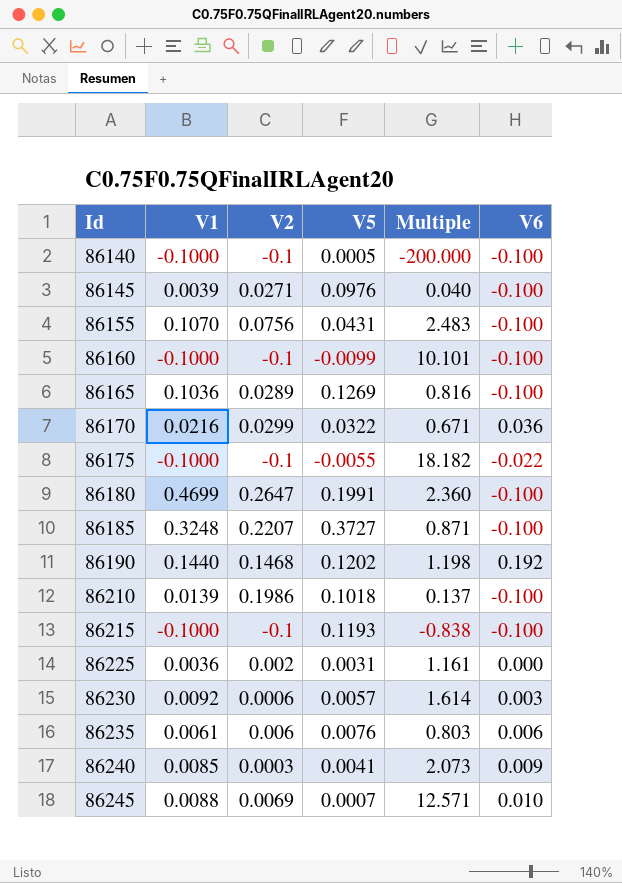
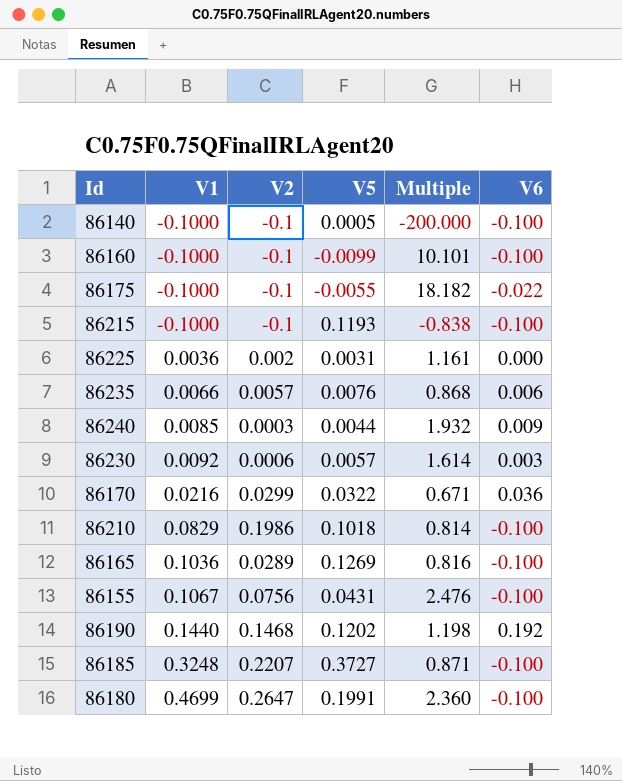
row order: Id ascending -> V1 ascending
row 86145: 0.0039 | 0.0271 | 0.0976 | 0.040 | -0.100 -> none
row 86245: 0.0088 | 0.0069 | 0.0007 | 12.571 | 0.010 -> none
86235 | V1: 0.0061 -> 0.0066
86235 | V2: 0.006 -> 0.0057
86235 | Multiple: 0.803 -> 0.868
86240 | V5: 0.0041 -> 0.0044
86240 | Multiple: 2.073 -> 1.932
86210 | V1: 0.0139 -> 0.0829
86210 | Multiple: 0.137 -> 0.814
86155 | V1: 0.1070 -> 0.1067
86155 | Multiple: 2.483 -> 2.476

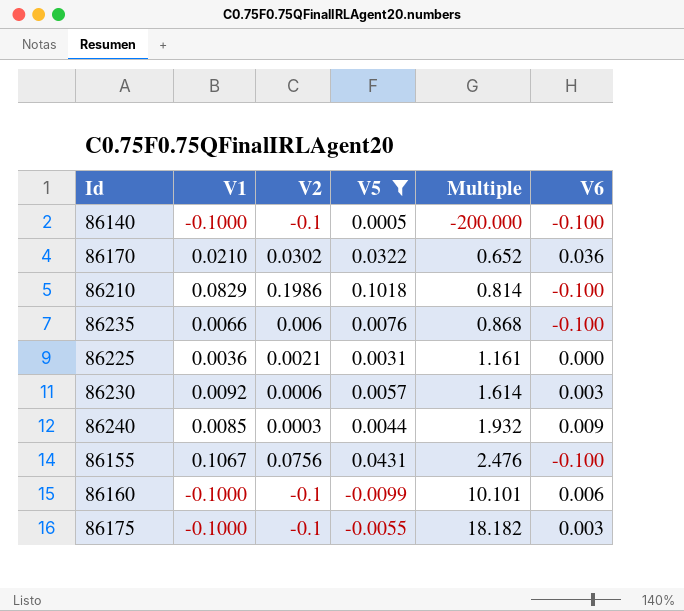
filter: none -> V5 <= 0.1018
row order: V1 ascending -> Multiple ascending
86170 | V1: 0.0216 -> 0.0210
86170 | V2: 0.0299 -> 0.0302
86170 | Multiple: 0.671 -> 0.652
86235 | V2: 0.0057 -> 0.006
86235 | V6: 0.006 -> -0.100
86225 | V2: 0.002 -> 0.0021
86160 | V6: -0.100 -> 0.006
86175 | V6: -0.022 -> 0.003

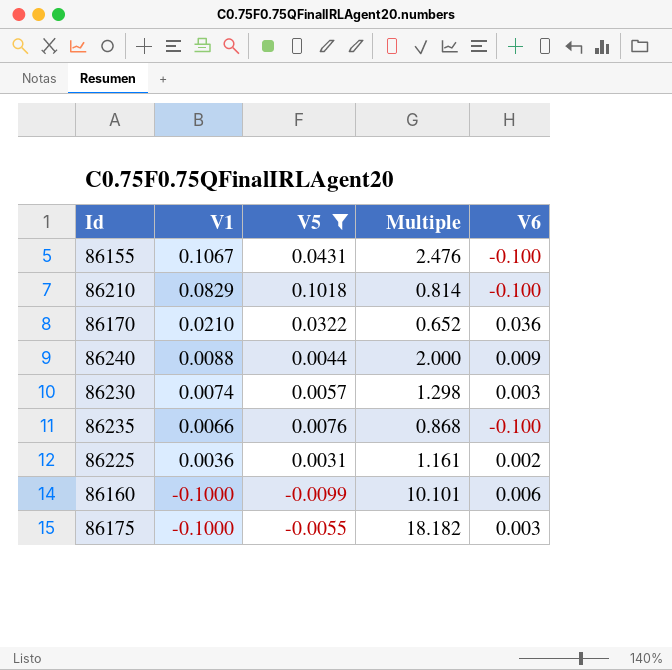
row order: Multiple ascending -> V1 descending
column V2 | position: 3 -> none
row 86140: -0.1000 | -0.1 | 0.0005 | -200.000 | -0.100 -> none
86240 | V1: 0.0085 -> 0.0088
86240 | Multiple: 1.932 -> 2.000
86230 | V1: 0.0092 -> 0.0074
86230 | Multiple: 1.614 -> 1.298
86225 | V6: 0.000 -> 0.002

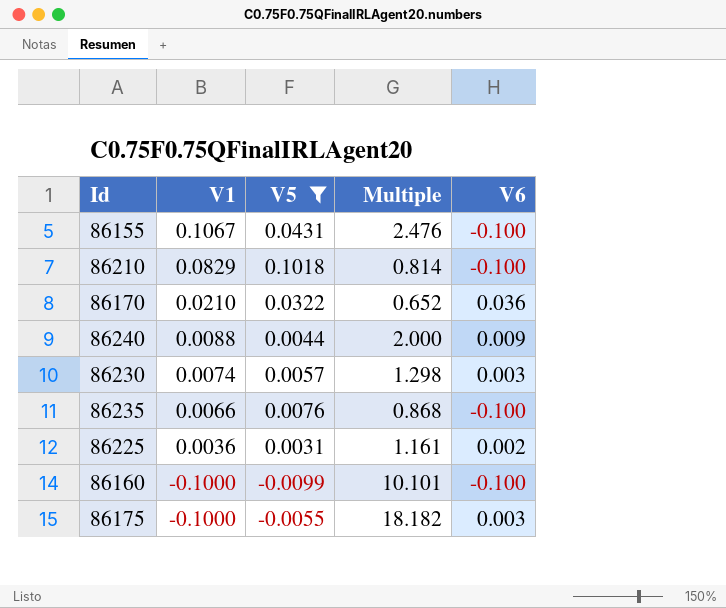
86160 | V6: 0.006 -> -0.100

